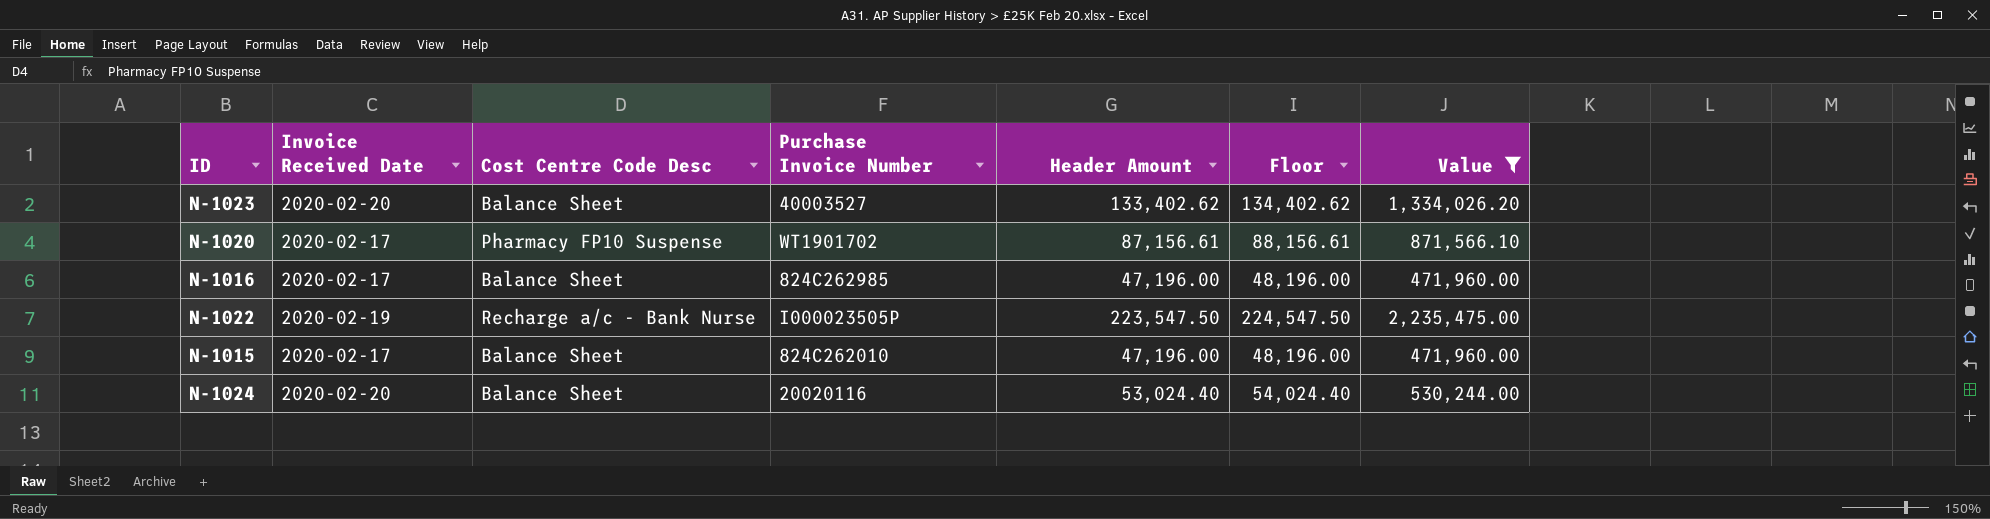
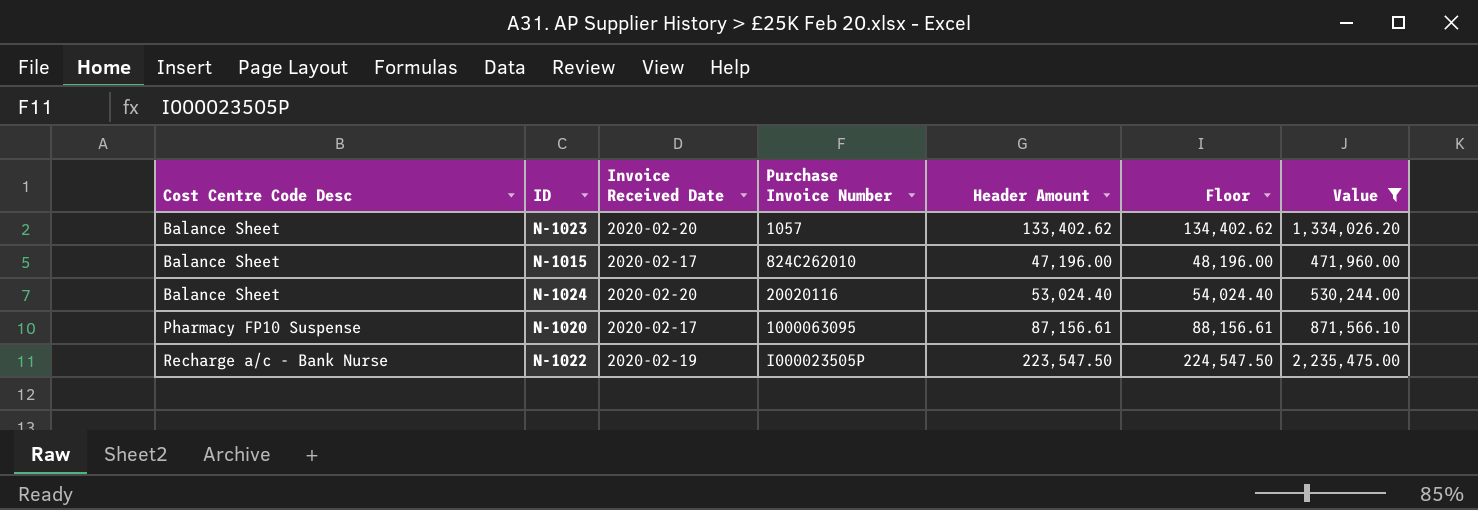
row order: none -> Cost Centre Code Desc ascending
column Cost Centre Code Desc | position: 3 -> 1
row N-1016: 2020-02-17 | Balance Sheet | 824C262985 | 47,196.00 | 48,196.00 | 471,960.00 -> none
N-1023 | Purchase Invoice Number: 40003527 -> 1057
N-1020 | Purchase Invoice Number: WT1901702 -> 1000063095

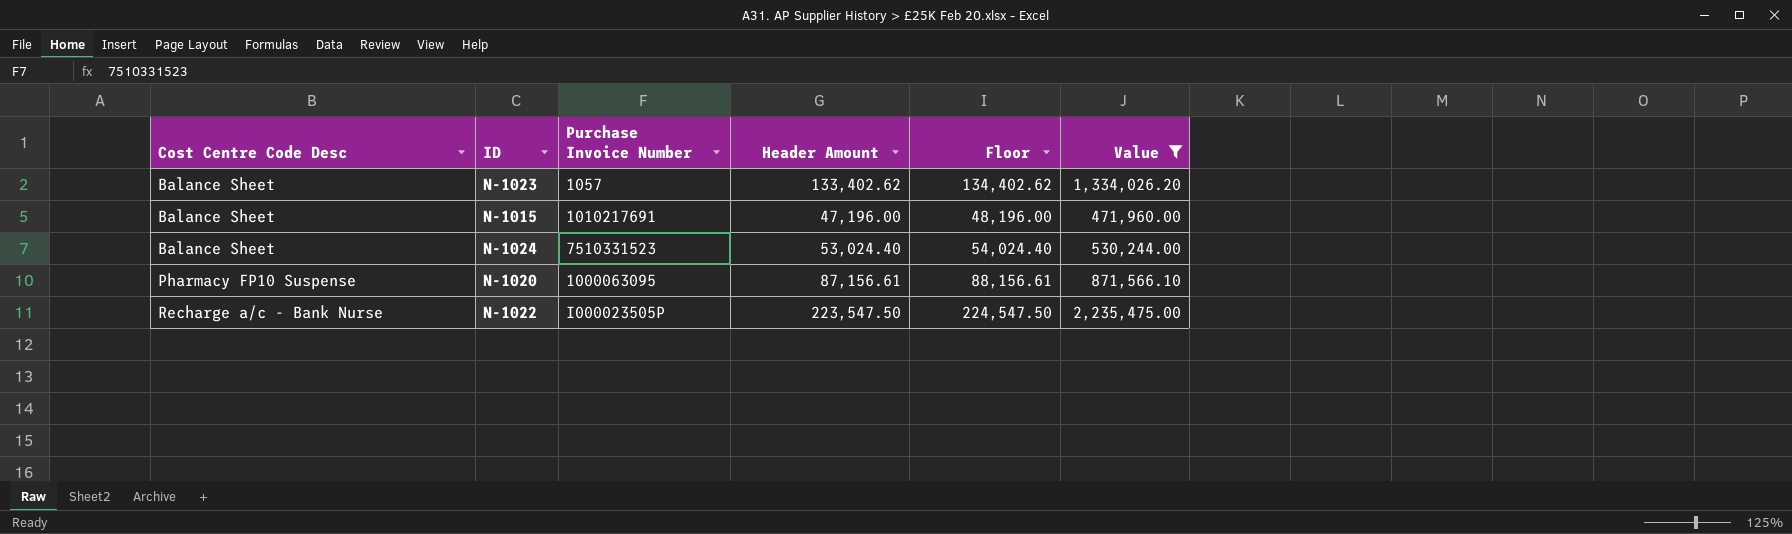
column Invoice Received Date | position: 3 -> none
N-1015 | Purchase Invoice Number: 824C262010 -> 1010217691
N-1024 | Purchase Invoice Number: 20020116 -> 7510331523

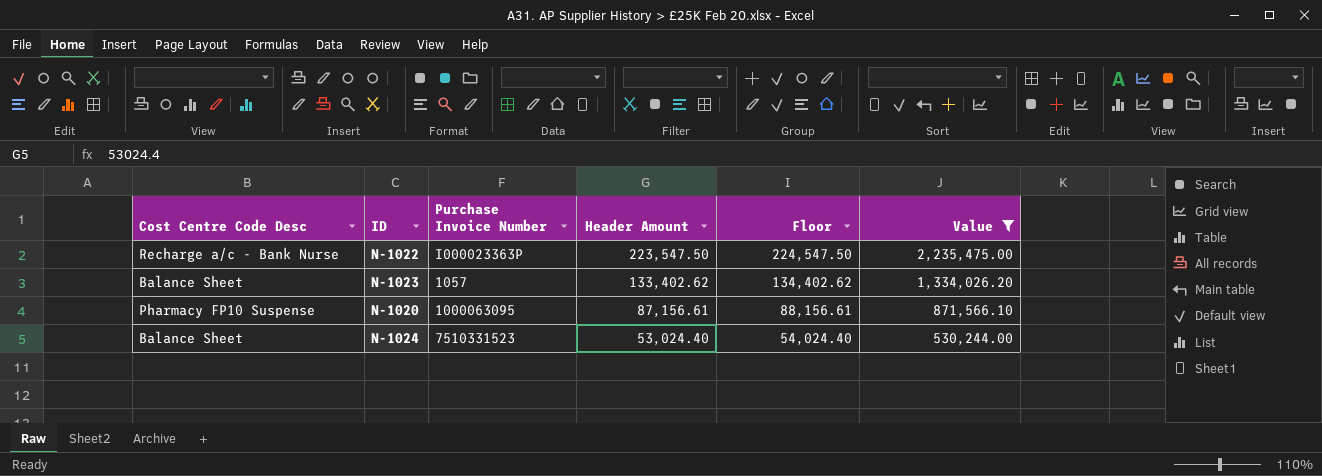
row order: Cost Centre Code Desc ascending -> Header Amount descending
row N-1015: Balance Sheet | 1010217691 | 47,196.00 | 48,196.00 | 471,960.00 -> none
N-1022 | Purchase Invoice Number: I000023505P -> I000023363P

